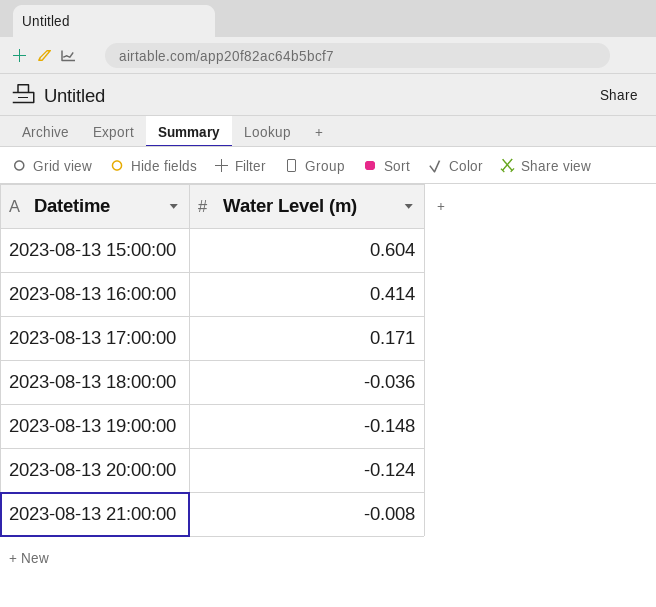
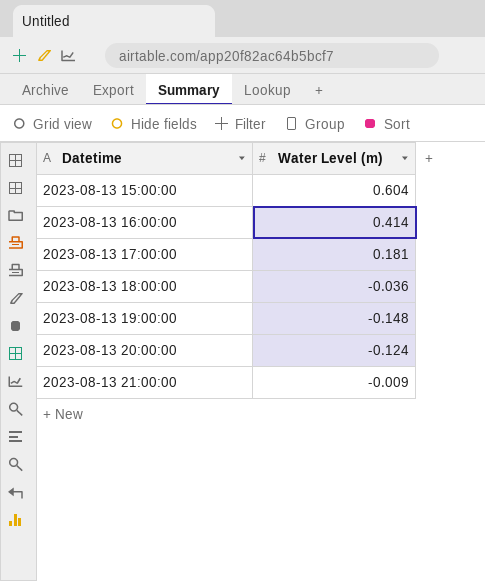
2023-08-13 17:00:00 | Water Level (m): 0.171 -> 0.181
2023-08-13 21:00:00 | Water Level (m): -0.008 -> -0.009

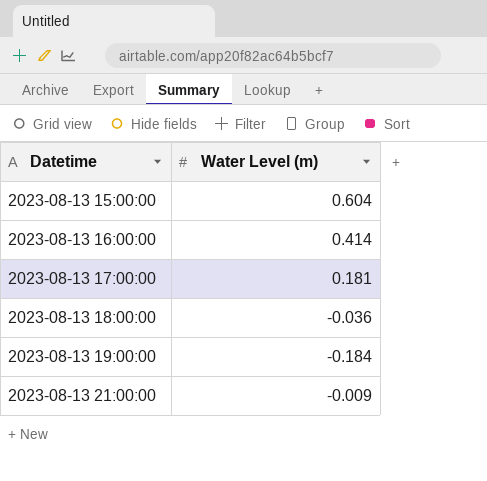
row 2023-08-13 20:00:00: -0.124 -> none
2023-08-13 19:00:00 | Water Level (m): -0.148 -> -0.184

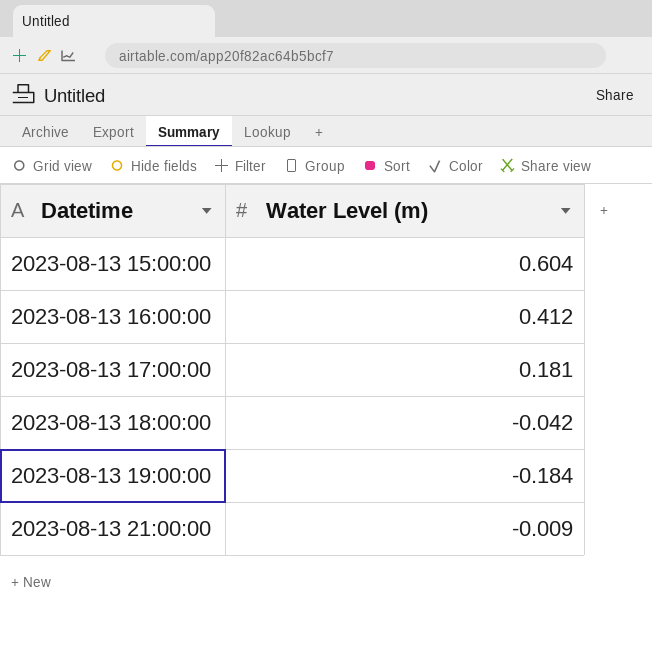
2023-08-13 16:00:00 | Water Level (m): 0.414 -> 0.412
2023-08-13 18:00:00 | Water Level (m): -0.036 -> -0.042

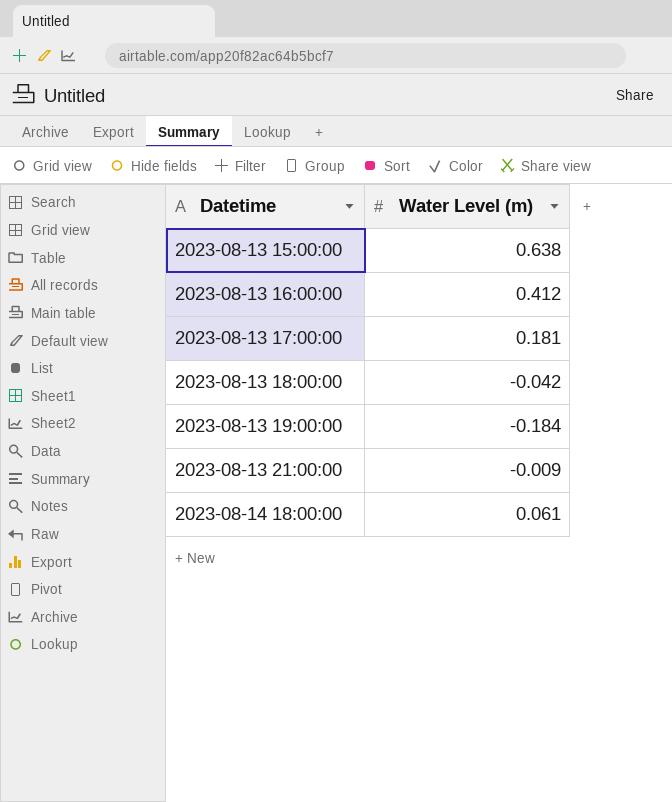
2023-08-13 15:00:00 | Water Level (m): 0.604 -> 0.638
row 2023-08-14 18:00:00: none -> 0.061

